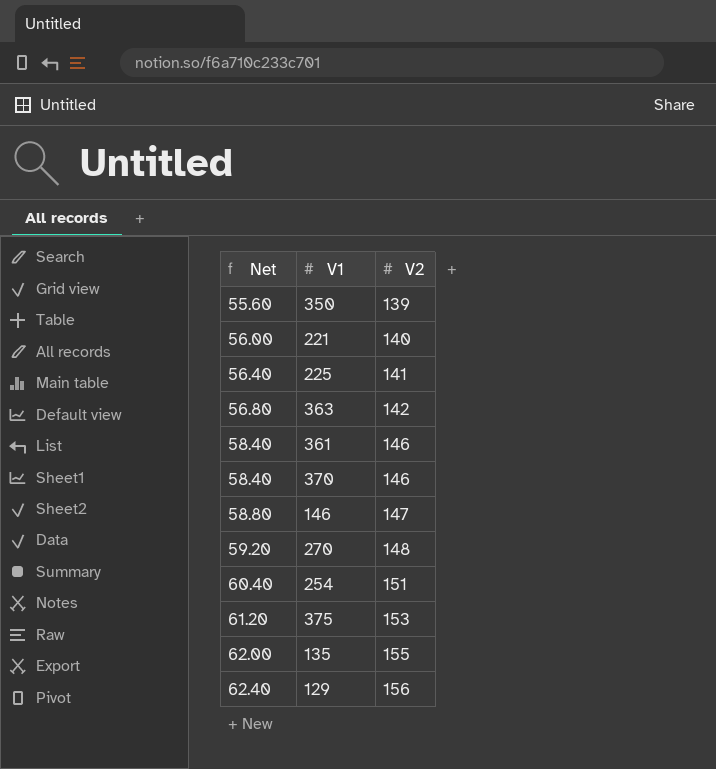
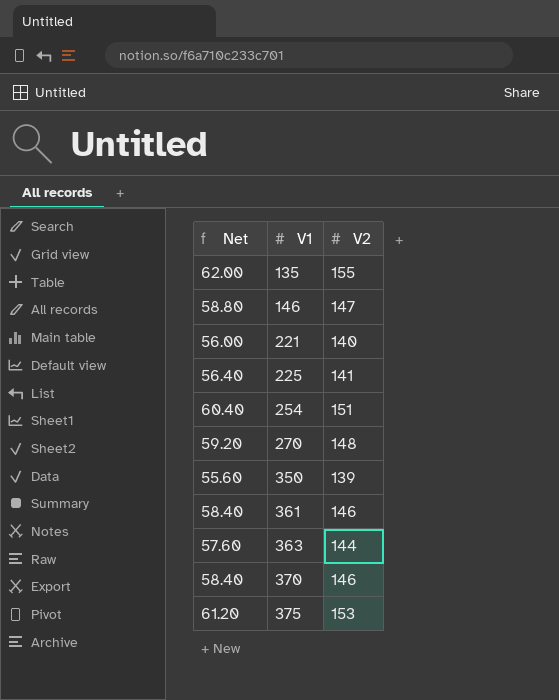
row order: Net ascending -> V1 ascending
row 129: 62.40 | 156 -> none
363 | Net: 56.80 -> 57.60
363 | V2: 142 -> 144

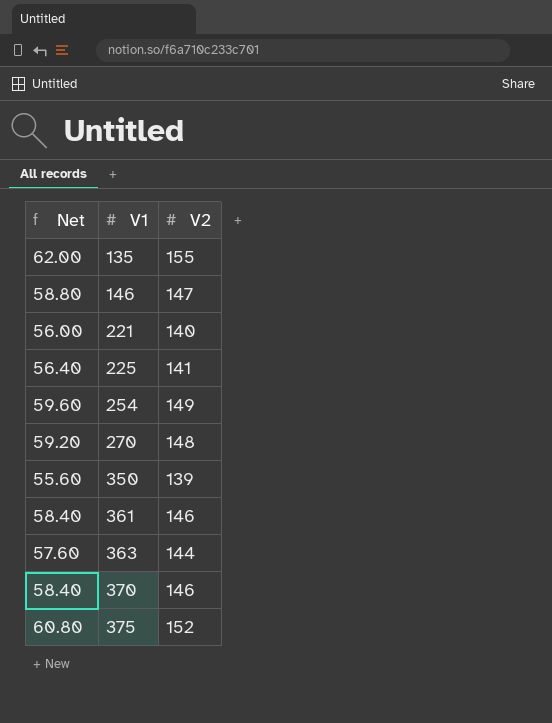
254 | Net: 60.40 -> 59.60
254 | V2: 151 -> 149
375 | Net: 61.20 -> 60.80
375 | V2: 153 -> 152

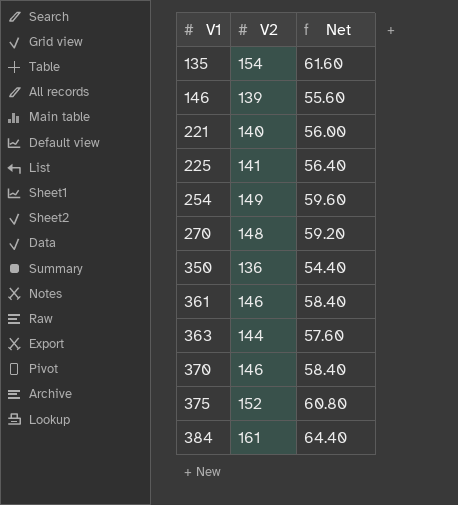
column Net | position: 1 -> 3
135 | V2: 155 -> 154
135 | Net: 62.00 -> 61.60
146 | V2: 147 -> 139
146 | Net: 58.80 -> 55.60
350 | V2: 139 -> 136
350 | Net: 55.60 -> 54.40
row 384: none -> 161 | 64.40

